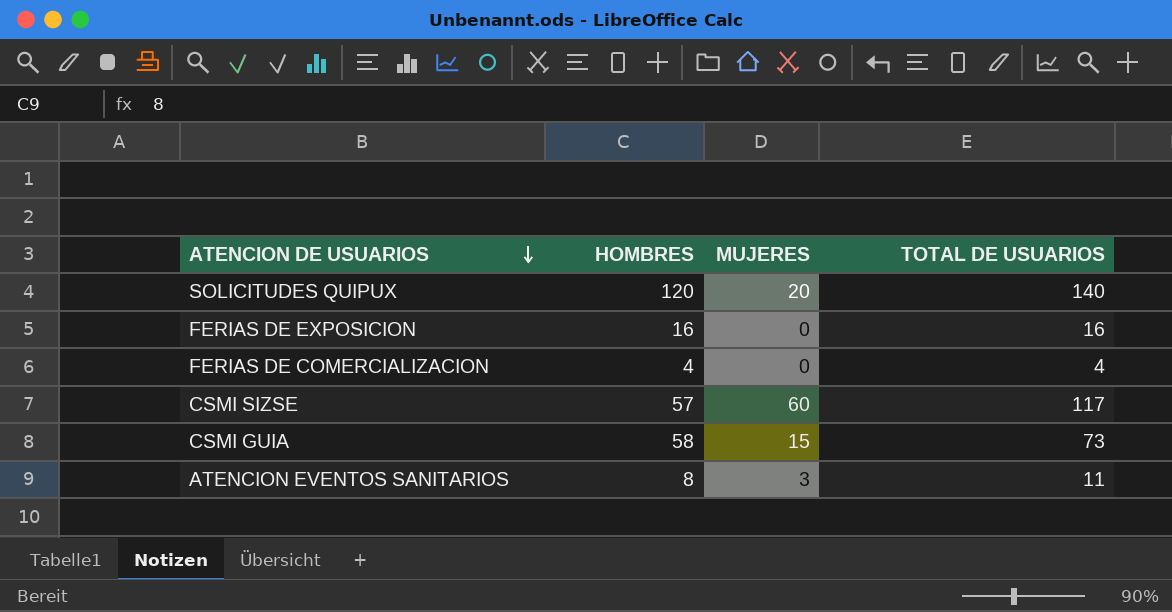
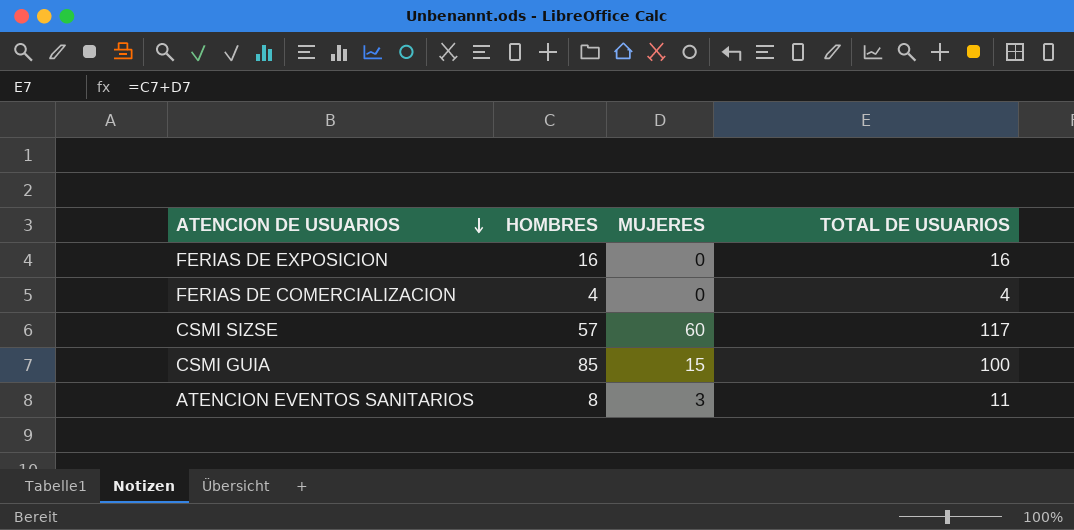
row SOLICITUDES QUIPUX: 120 | 20 | 140 -> none
CSMI GUIA | HOMBRES: 58 -> 85
CSMI GUIA | TOTAL DE USUARIOS: 73 -> 100

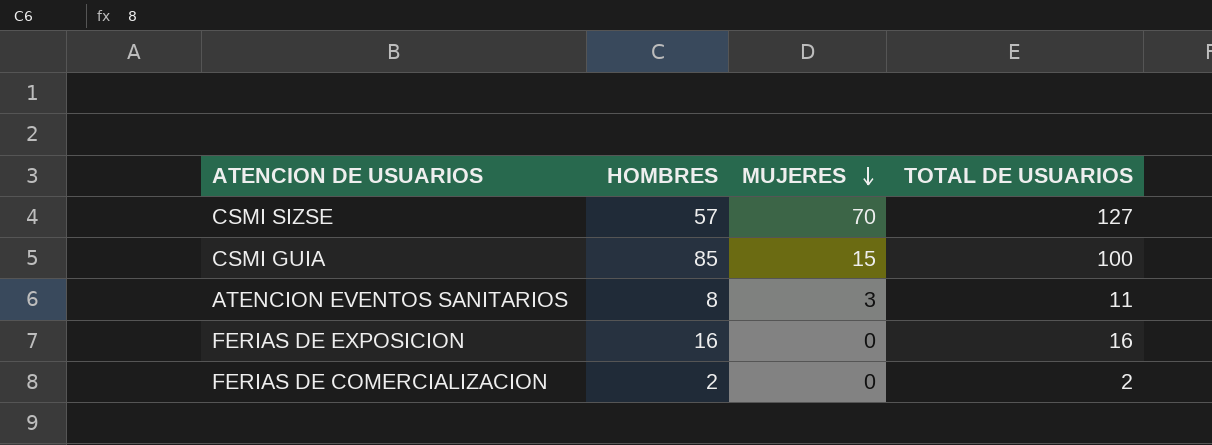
row order: ATENCION DE USUARIOS descending -> MUJERES descending
CSMI SIZSE | MUJERES: 60 -> 70
CSMI SIZSE | TOTAL DE USUARIOS: 117 -> 127
FERIAS DE COMERCIALIZACION | HOMBRES: 4 -> 2
FERIAS DE COMERCIALIZACION | TOTAL DE USUARIOS: 4 -> 2

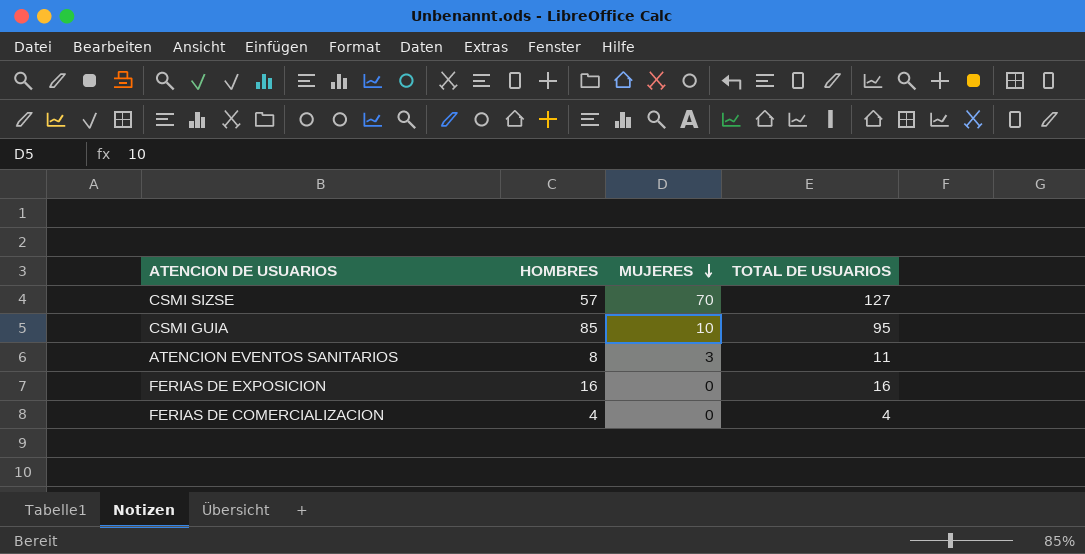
CSMI GUIA | MUJERES: 15 -> 10
CSMI GUIA | TOTAL DE USUARIOS: 100 -> 95
FERIAS DE COMERCIALIZACION | HOMBRES: 2 -> 4
FERIAS DE COMERCIALIZACION | TOTAL DE USUARIOS: 2 -> 4

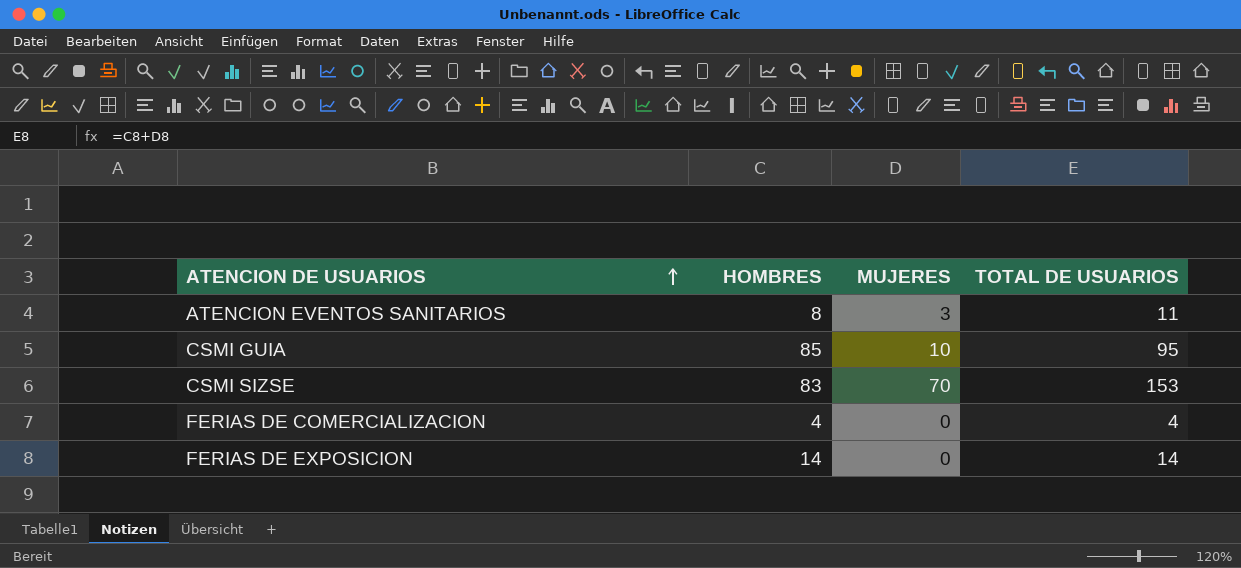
row order: MUJERES descending -> ATENCION DE USUARIOS ascending
CSMI SIZSE | HOMBRES: 57 -> 83
CSMI SIZSE | TOTAL DE USUARIOS: 127 -> 153
FERIAS DE EXPOSICION | HOMBRES: 16 -> 14
FERIAS DE EXPOSICION | TOTAL DE USUARIOS: 16 -> 14

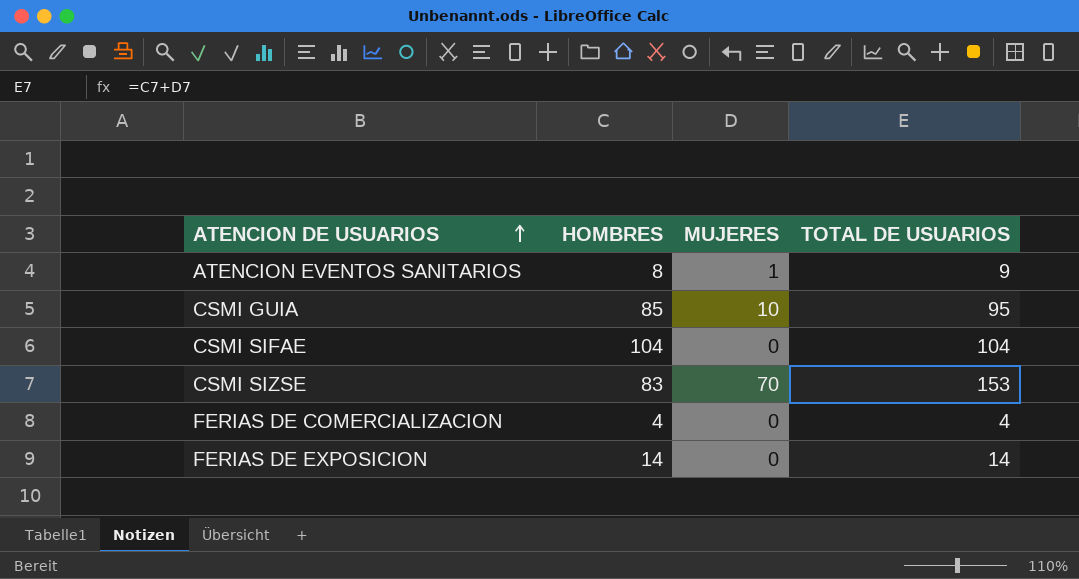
ATENCION EVENTOS SANITARIOS | MUJERES: 3 -> 1
ATENCION EVENTOS SANITARIOS | TOTAL DE USUARIOS: 11 -> 9
row CSMI SIFAE: none -> 104 | 0 | 104

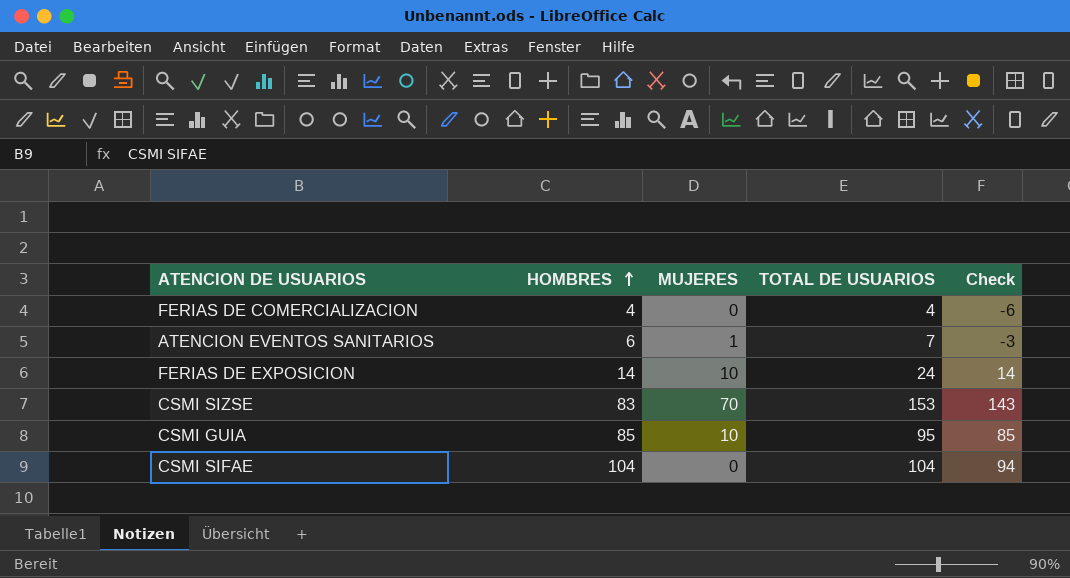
row order: ATENCION DE USUARIOS ascending -> HOMBRES ascending
column Check | formula: none -> [TOTAL DE USUARIOS] - 10
ATENCION EVENTOS SANITARIOS | HOMBRES: 8 -> 6
ATENCION EVENTOS SANITARIOS | TOTAL DE USUARIOS: 9 -> 7
FERIAS DE EXPOSICION | MUJERES: 0 -> 10
FERIAS DE EXPOSICION | TOTAL DE USUARIOS: 14 -> 24

